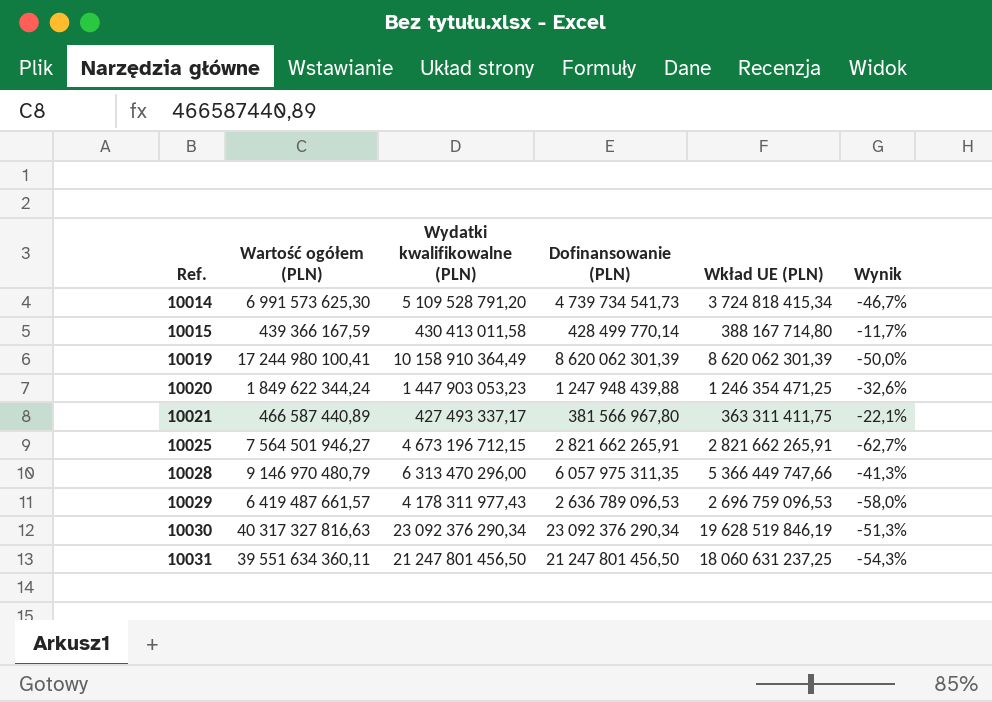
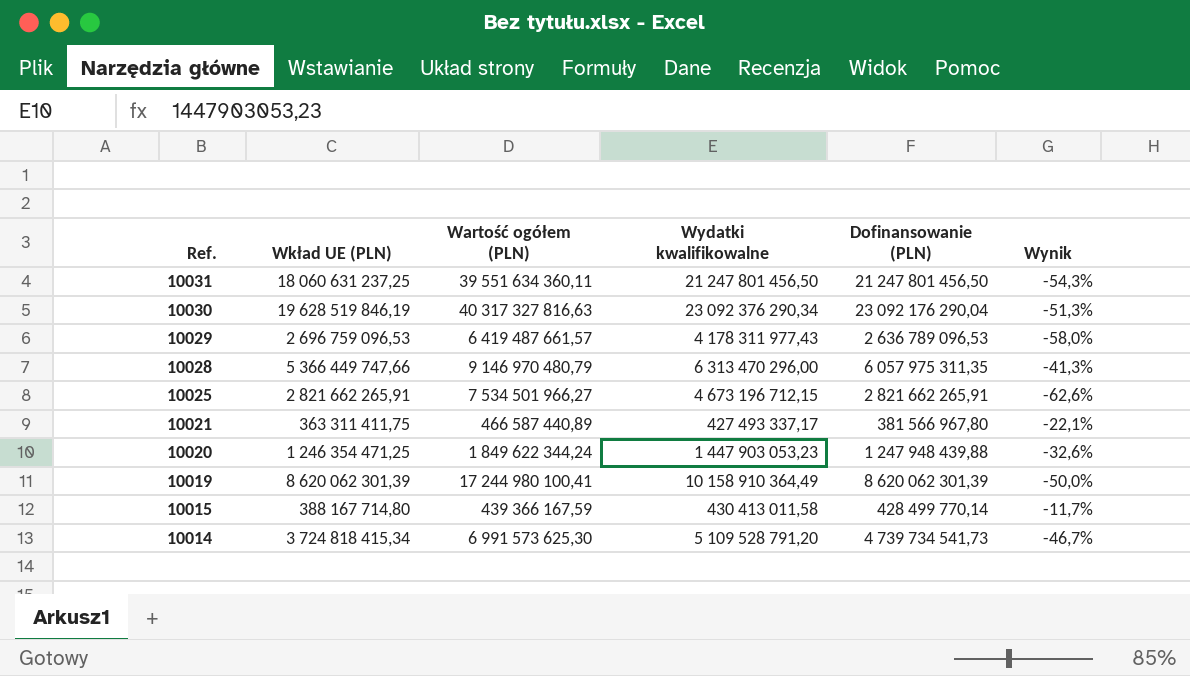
row order: Ref. ascending -> Ref. descending
column Wkład UE (PLN) | position: 5 -> 2
column name: Wydatki kwalifikowalne (PLN) -> Wydatki kwalifikowalne
10030 | Dofinansowanie (PLN): 23 092 376 290,34 -> 23 092 176 290,04
10025 | Wartość ogółem (PLN): 7 564 501 946,27 -> 7 534 501 966,27
10025 | Wynik: -62,7% -> -62,6%

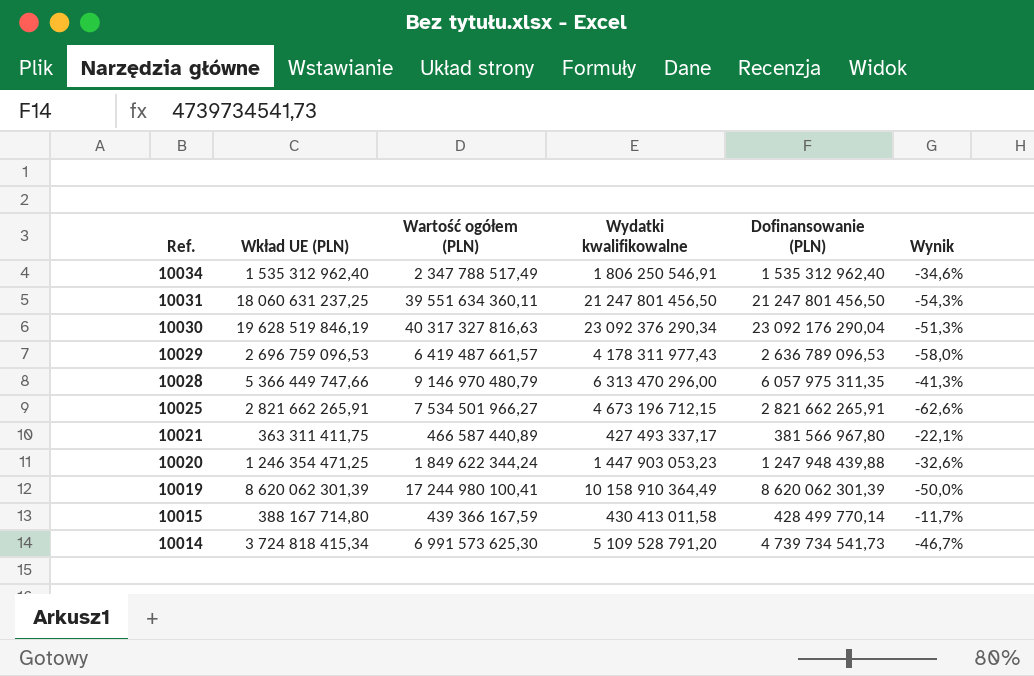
row 10034: none -> 1 535 312 962,40 | 2 347 788 517,49 | 1 806 250 546,91 | 1 535 312 962,40 | -34,6%

